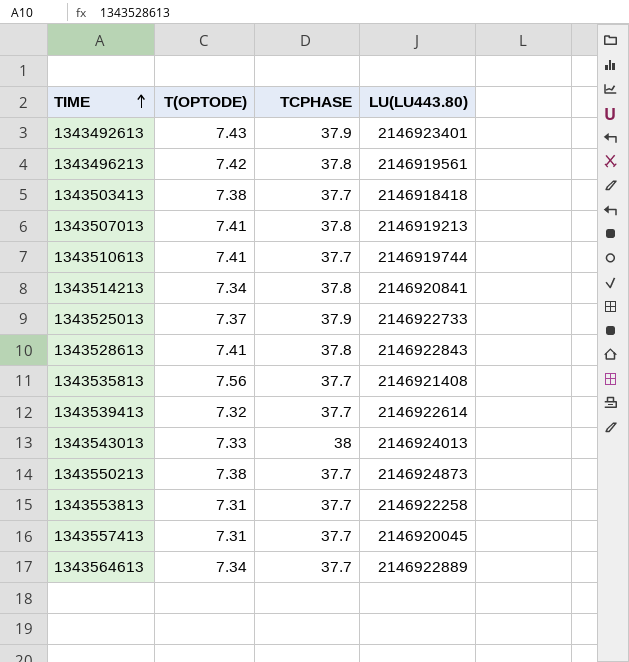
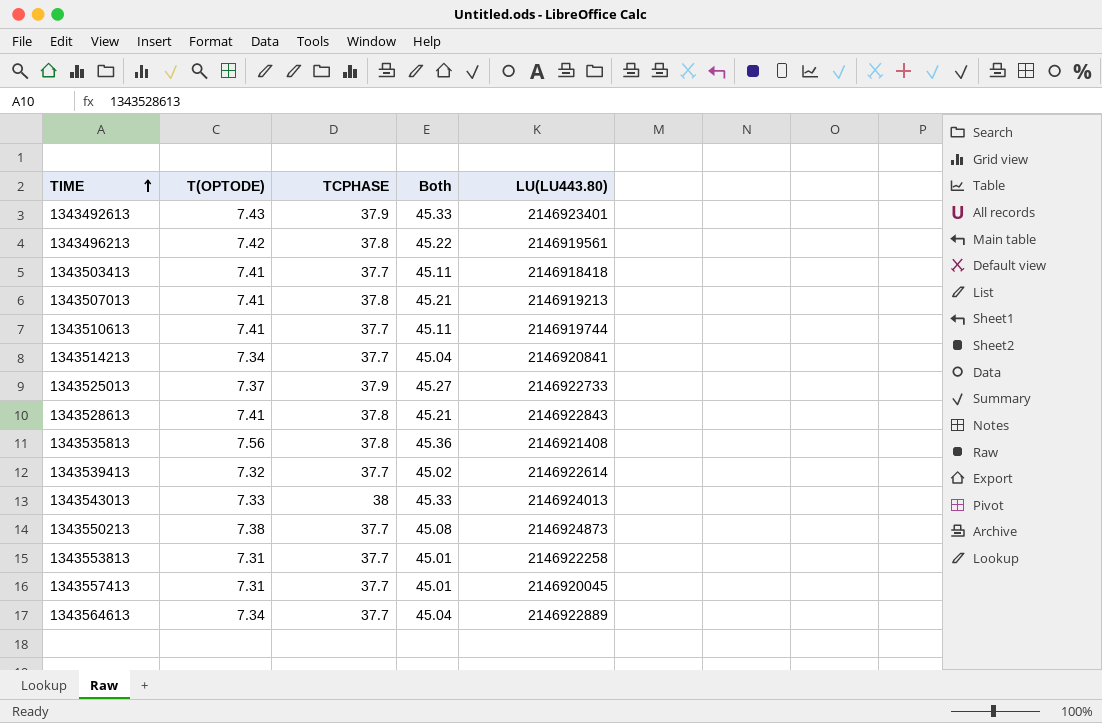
column Both | formula: none -> [T(OPTODE)] + [TCPHASE]
1343503413 | T(OPTODE): 7.38 -> 7.41
1343514213 | TCPHASE: 37.8 -> 37.7
1343535813 | TCPHASE: 37.7 -> 37.8

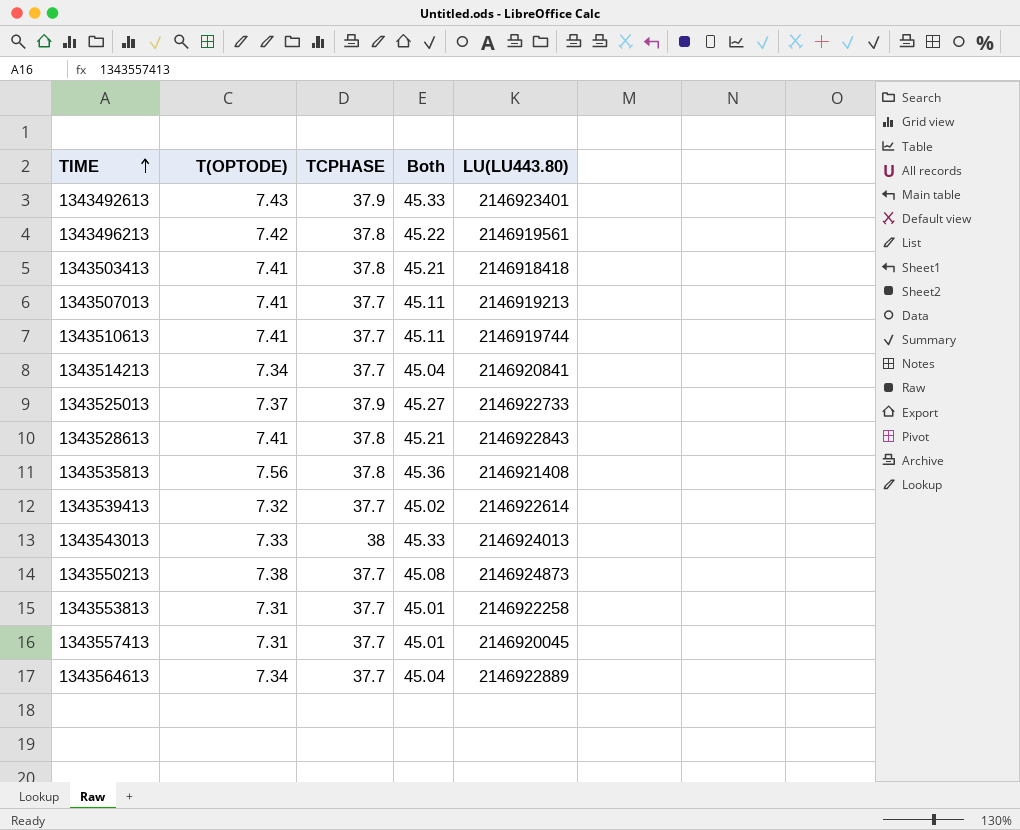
1343503413 | TCPHASE: 37.7 -> 37.8
1343503413 | Both: 45.11 -> 45.21
1343507013 | TCPHASE: 37.8 -> 37.7
1343507013 | Both: 45.21 -> 45.11

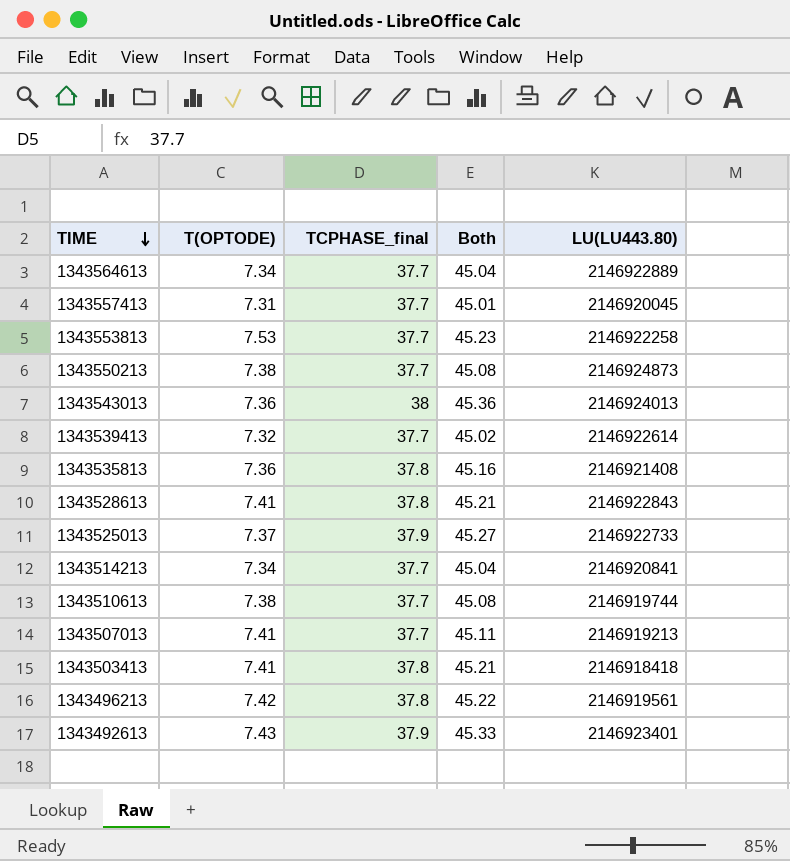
row order: TIME ascending -> TIME descending
column name: TCPHASE -> TCPHASE_final
1343553813 | T(OPTODE): 7.31 -> 7.53
1343553813 | Both: 45.01 -> 45.23
1343543013 | T(OPTODE): 7.33 -> 7.36
1343543013 | Both: 45.33 -> 45.36
1343535813 | T(OPTODE): 7.56 -> 7.36
1343535813 | Both: 45.36 -> 45.16
1343510613 | T(OPTODE): 7.41 -> 7.38
1343510613 | Both: 45.11 -> 45.08

